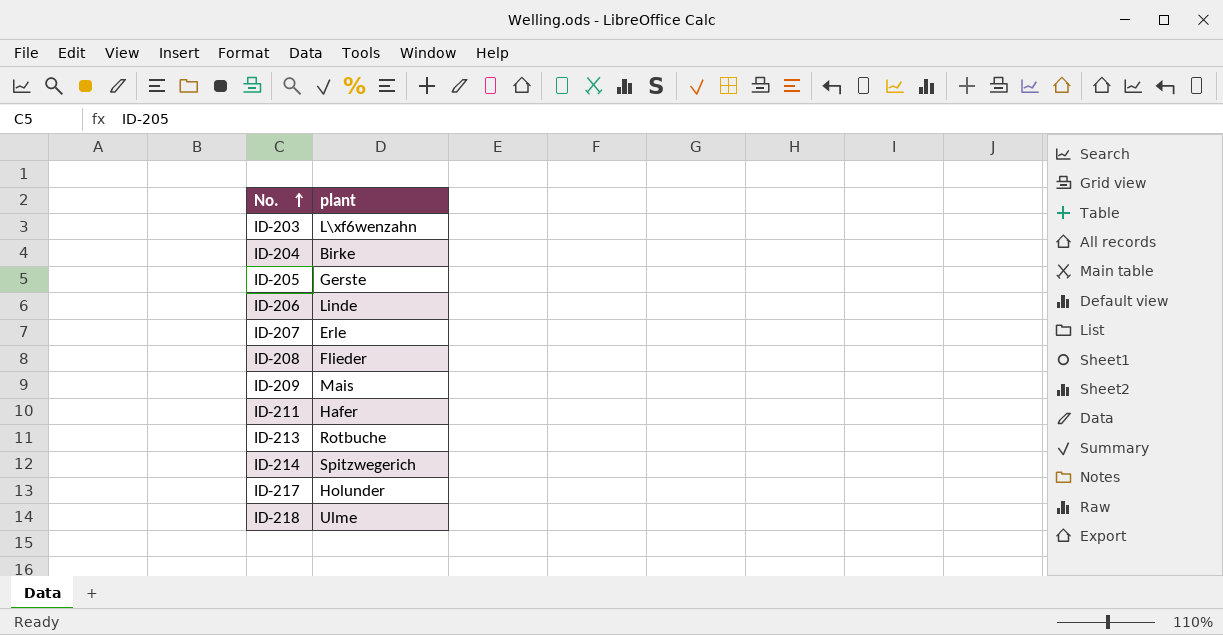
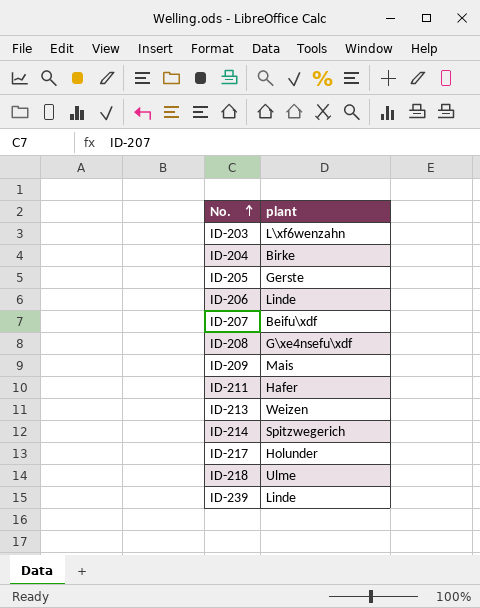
ID-207 | plant: Erle -> Beifu\xdf
ID-208 | plant: Flieder -> G\xe4nsefu\xdf
ID-213 | plant: Rotbuche -> Weizen
row ID-239: none -> Linde

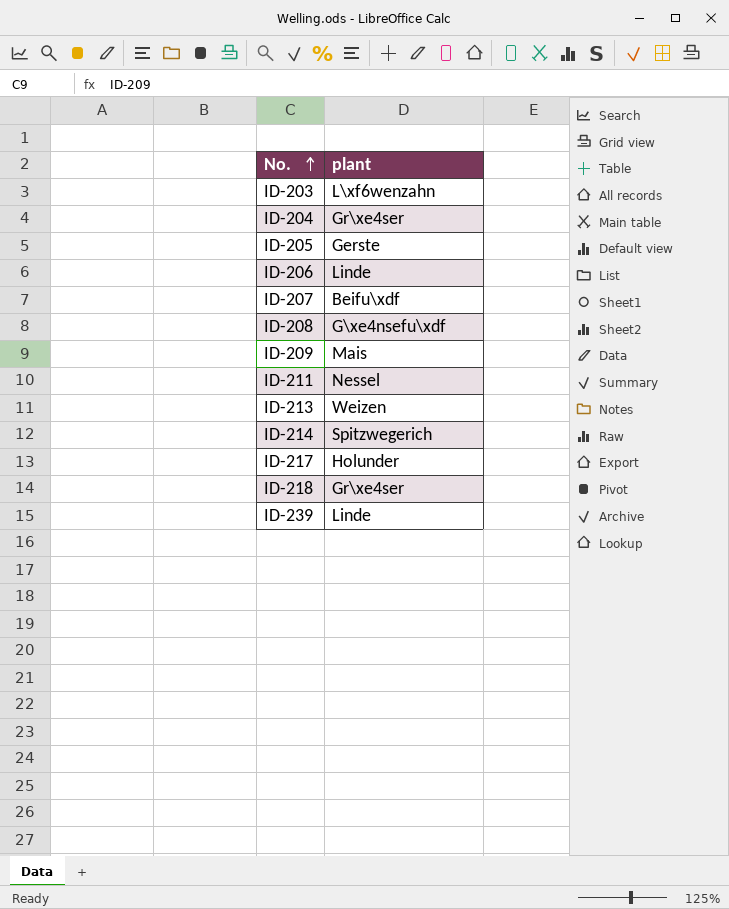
ID-204 | plant: Birke -> Gr\xe4ser
ID-211 | plant: Hafer -> Nessel
ID-218 | plant: Ulme -> Gr\xe4ser

